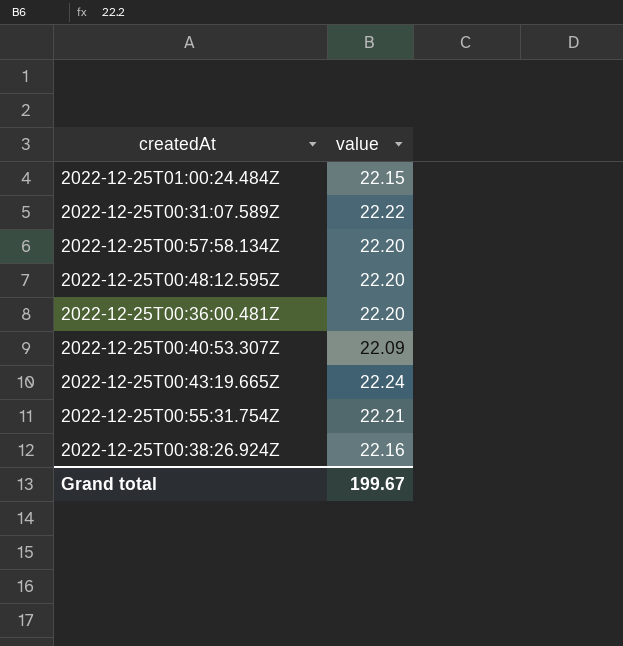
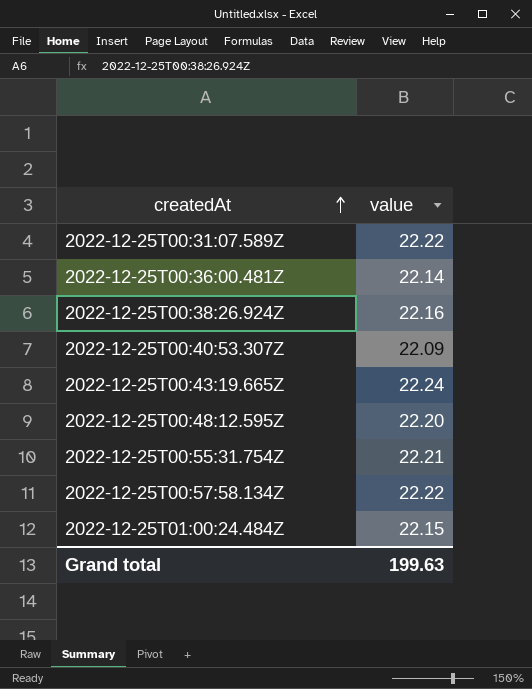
row order: none -> createdAt ascending
2022-12-25T00:36:00.481Z | value: 22.20 -> 22.14
2022-12-25T00:57:58.134Z | value: 22.20 -> 22.22
Grand total | value: 199.67 -> 199.63

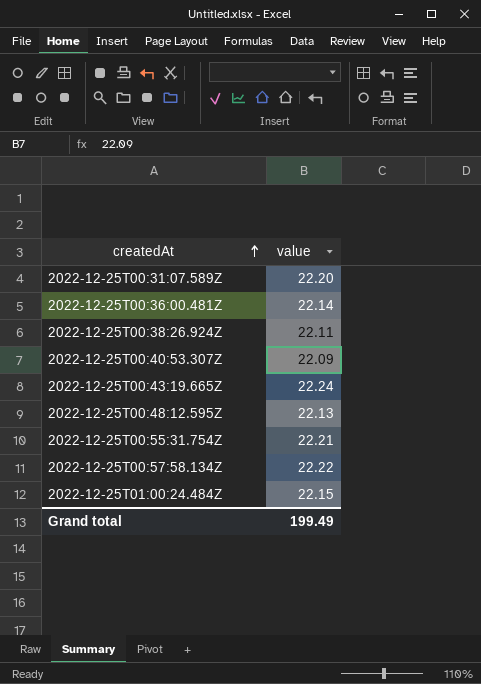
2022-12-25T00:31:07.589Z | value: 22.22 -> 22.20
2022-12-25T00:38:26.924Z | value: 22.16 -> 22.11
2022-12-25T00:48:12.595Z | value: 22.20 -> 22.13
Grand total | value: 199.63 -> 199.49

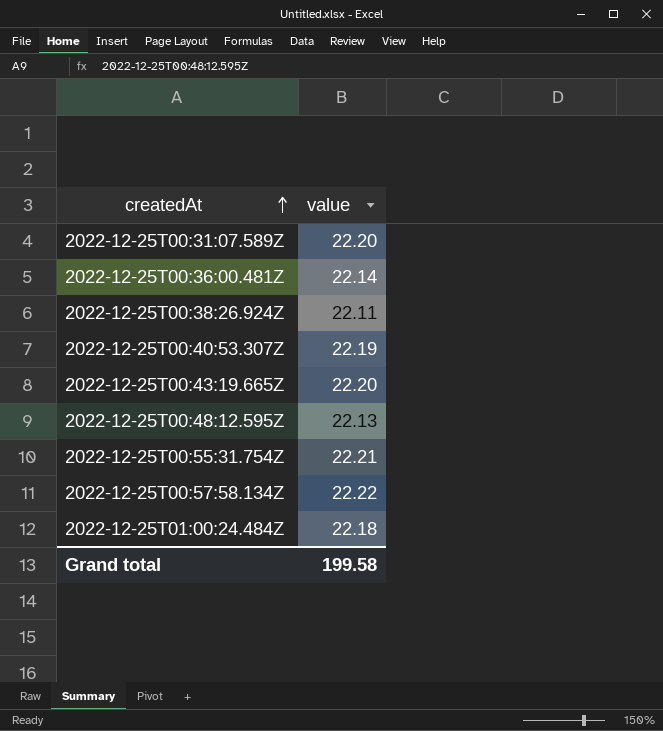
2022-12-25T00:40:53.307Z | value: 22.09 -> 22.19
2022-12-25T00:43:19.665Z | value: 22.24 -> 22.20
2022-12-25T01:00:24.484Z | value: 22.15 -> 22.18
Grand total | value: 199.49 -> 199.58

